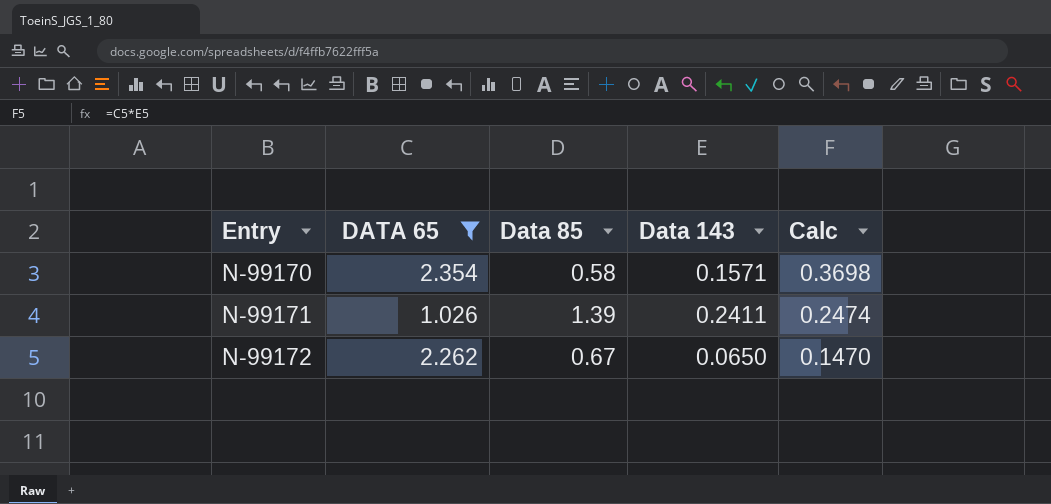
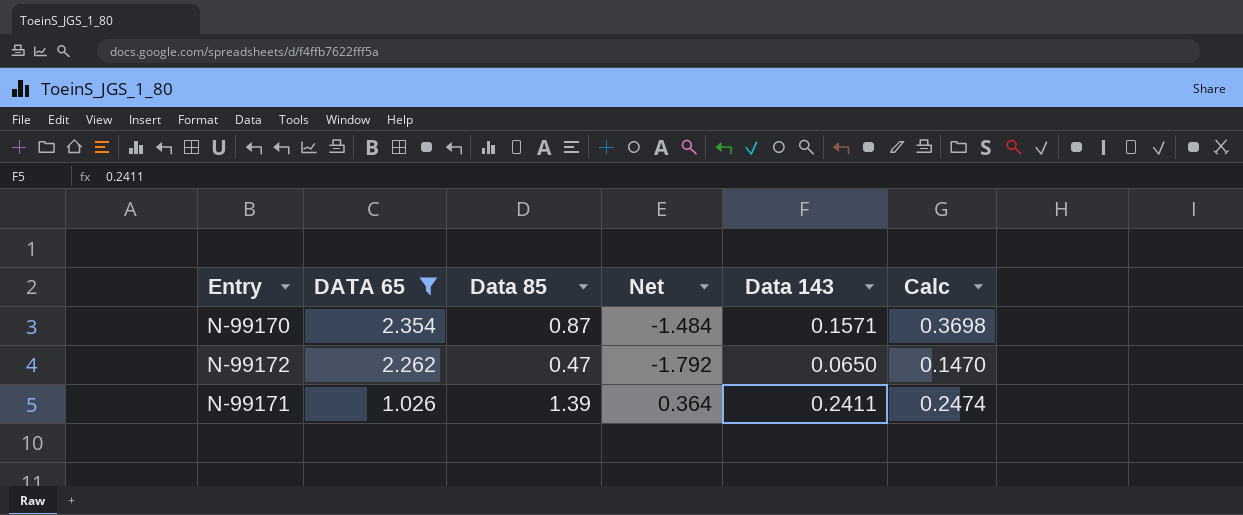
row order: Entry ascending -> DATA 65 descending
column Net | formula: none -> [Data 85] - [DATA 65]
N-99170 | Data 85: 0.58 -> 0.87
N-99172 | Data 85: 0.67 -> 0.47

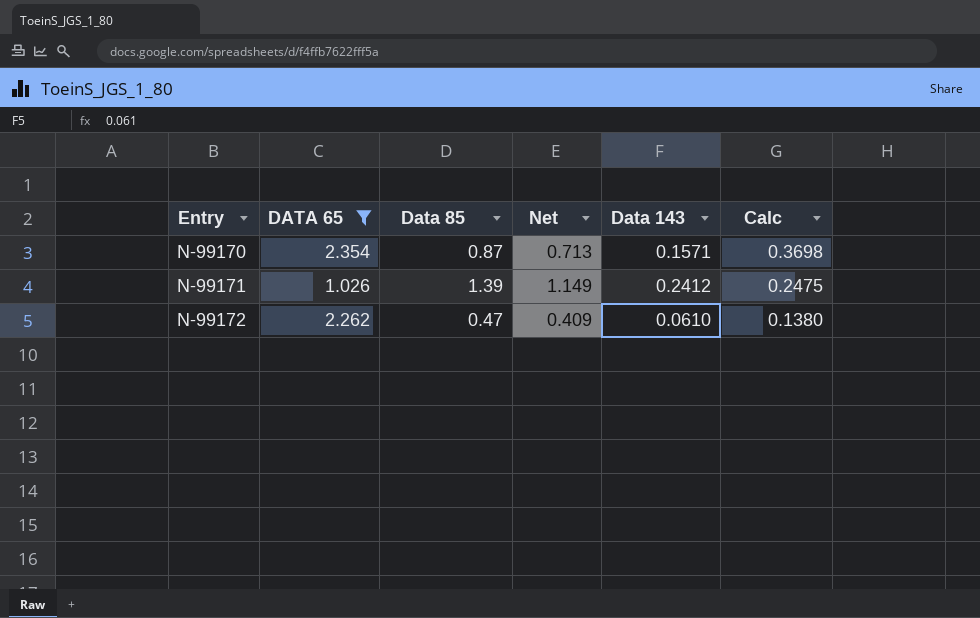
row order: DATA 65 descending -> Entry ascending
column Net | formula: [Data 85] - [DATA 65] -> [Data 85] - [Data 143]
N-99171 | Data 143: 0.2411 -> 0.2412
N-99171 | Calc: 0.2474 -> 0.2475
N-99172 | Data 143: 0.0650 -> 0.0610
N-99172 | Calc: 0.1470 -> 0.1380

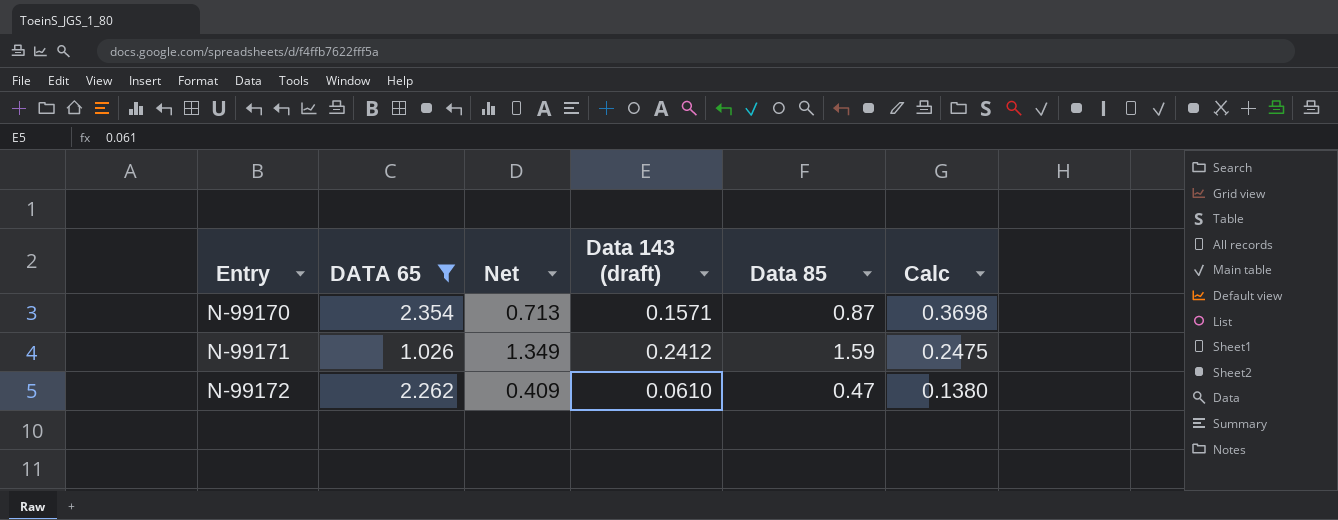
column name: Data 143 -> Data 143 (draft)
column Data 85 | position: 3 -> 5
N-99171 | Net: 1.149 -> 1.349
N-99171 | Data 85: 1.39 -> 1.59

